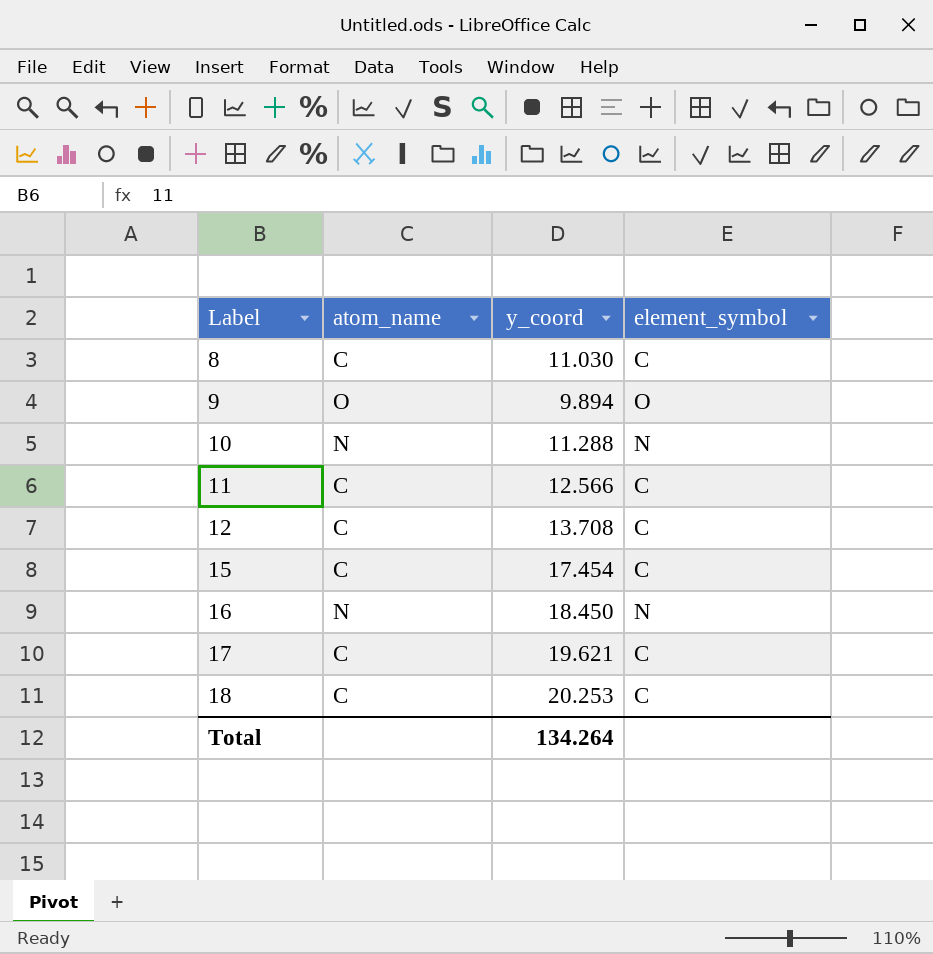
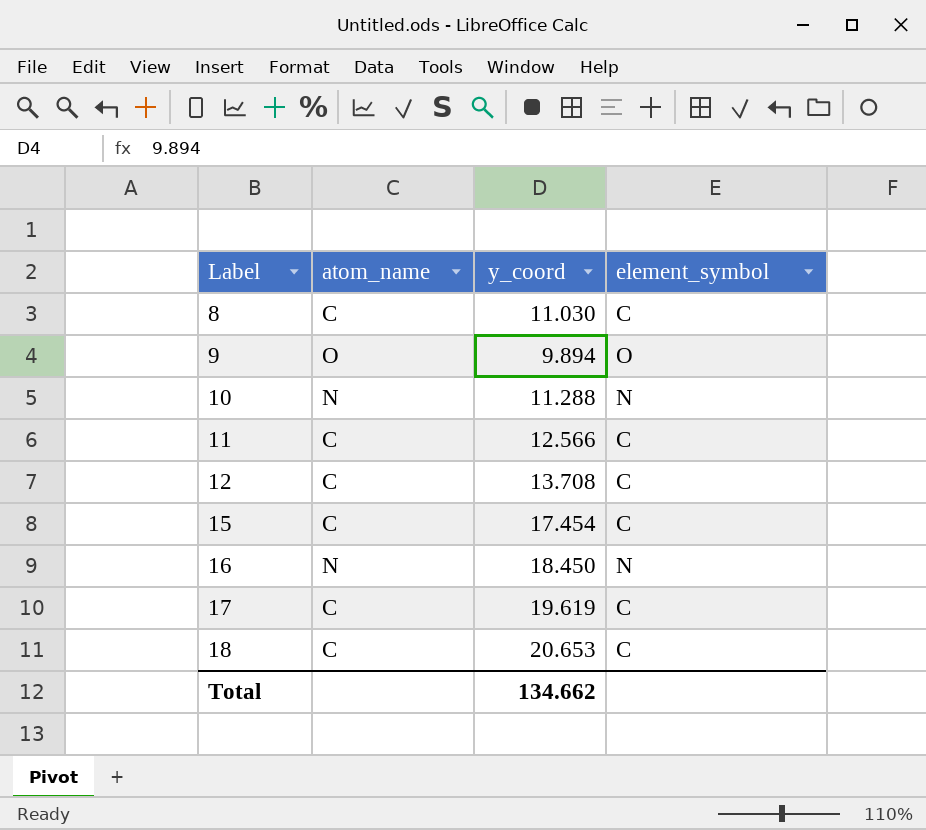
17 | y_coord: 19.621 -> 19.619
18 | y_coord: 20.253 -> 20.653
Total | y_coord: 134.264 -> 134.662

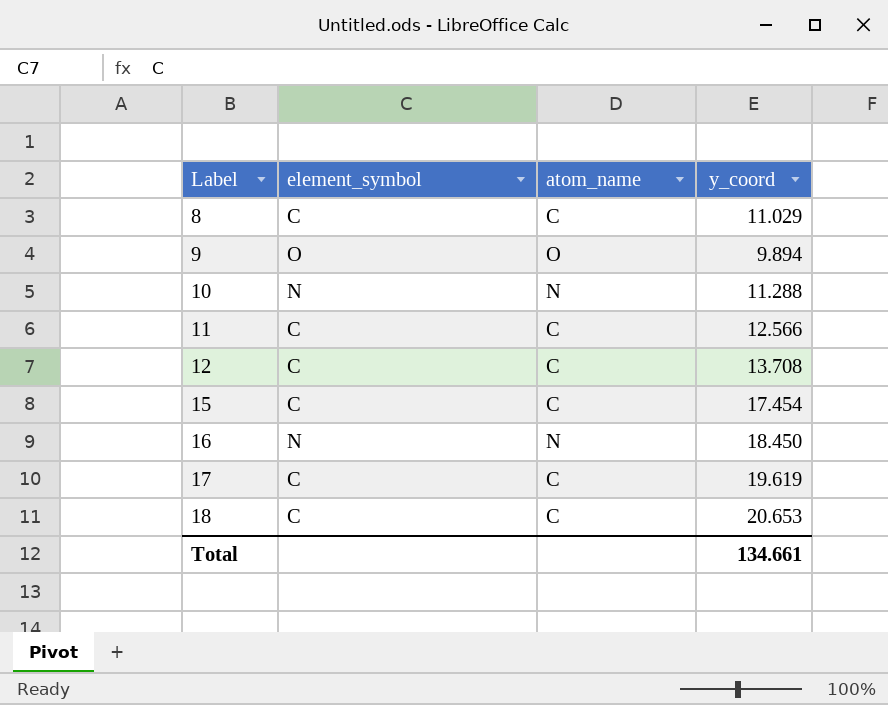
column element_symbol | position: 4 -> 2
8 | y_coord: 11.030 -> 11.029
Total | y_coord: 134.662 -> 134.661

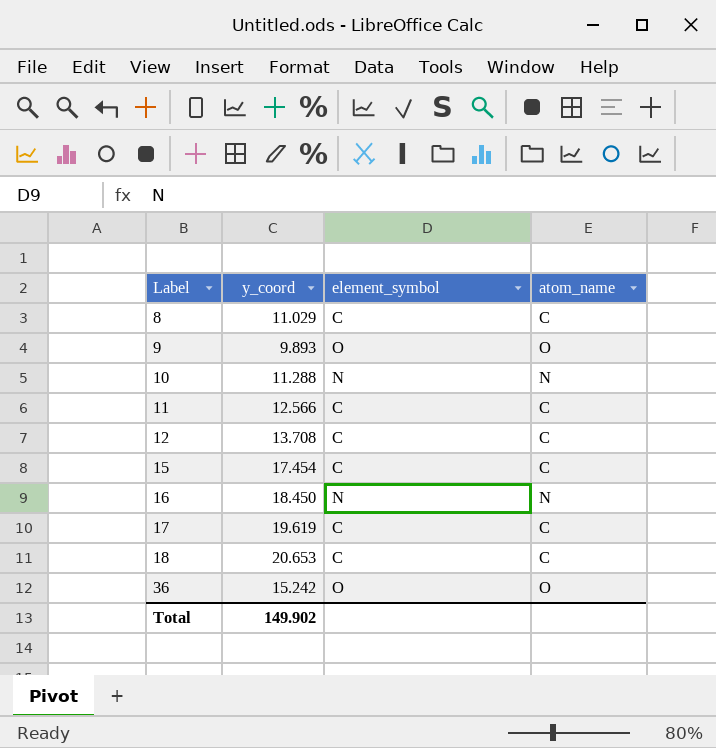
column y_coord | position: 4 -> 2
9 | y_coord: 9.894 -> 9.893
row 36: none -> 15.242 | O | O
Total | y_coord: 134.661 -> 149.902

